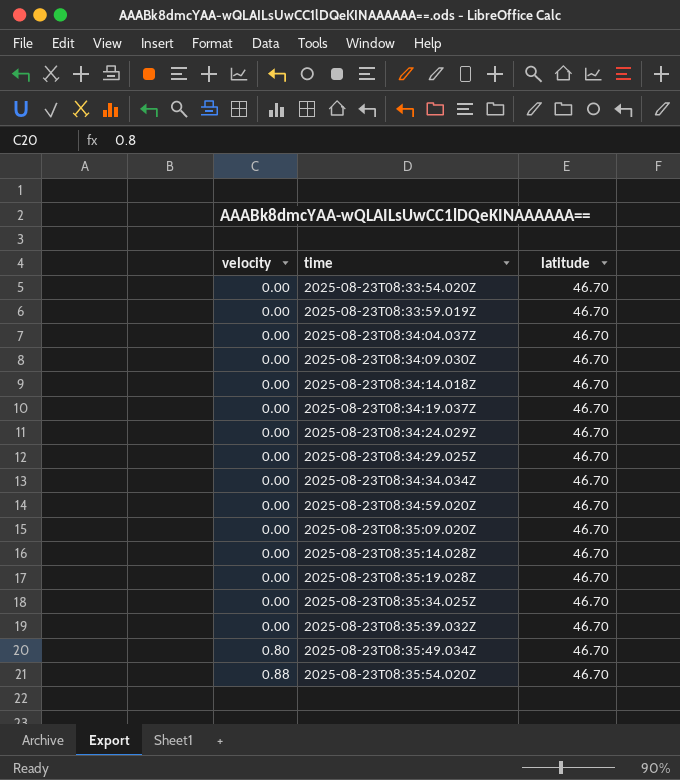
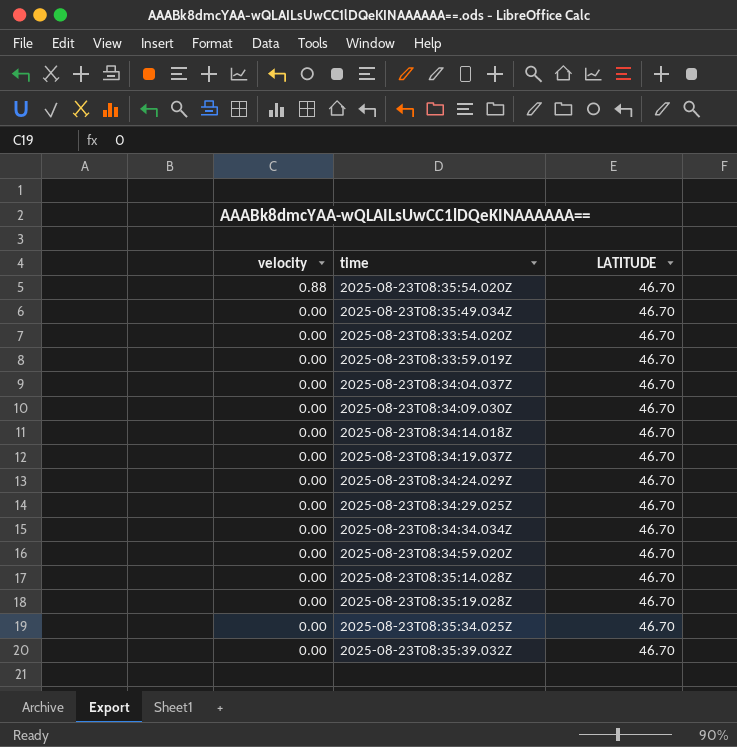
row order: velocity ascending -> velocity descending
column name: latitude -> LATITUDE
row 2025-08-23T08:35:09.020Z: 0.00 | 46.70 -> none
2025-08-23T08:35:49.034Z | velocity: 0.80 -> 0.00

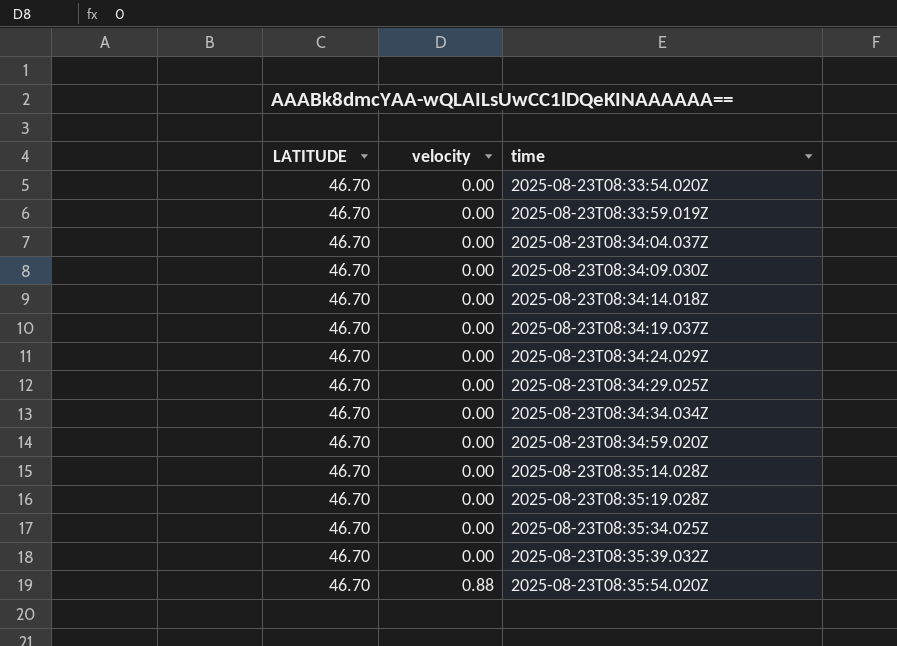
row order: velocity descending -> velocity ascending
column LATITUDE | position: 3 -> 1
row 2025-08-23T08:35:49.034Z: 0.00 | 46.70 -> none

